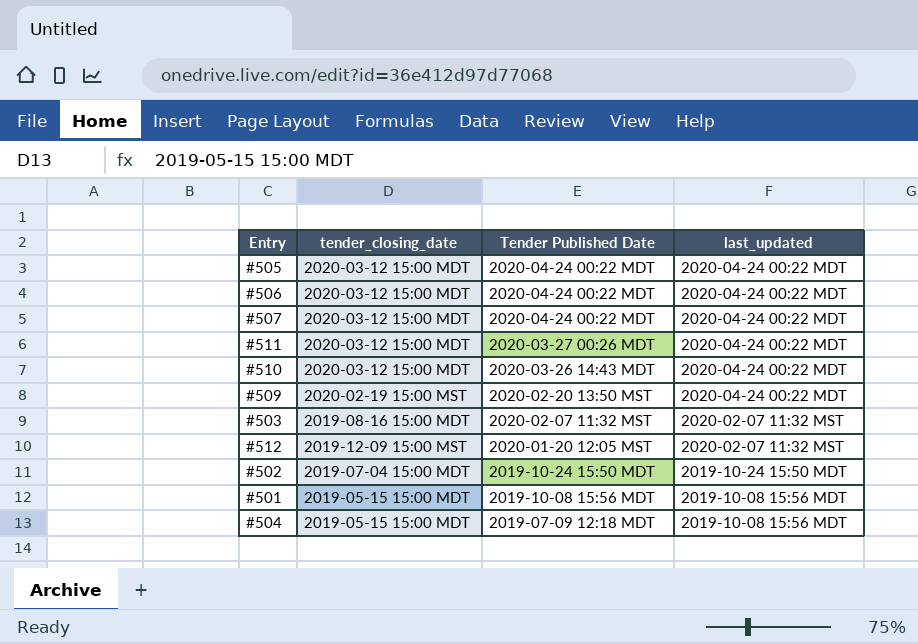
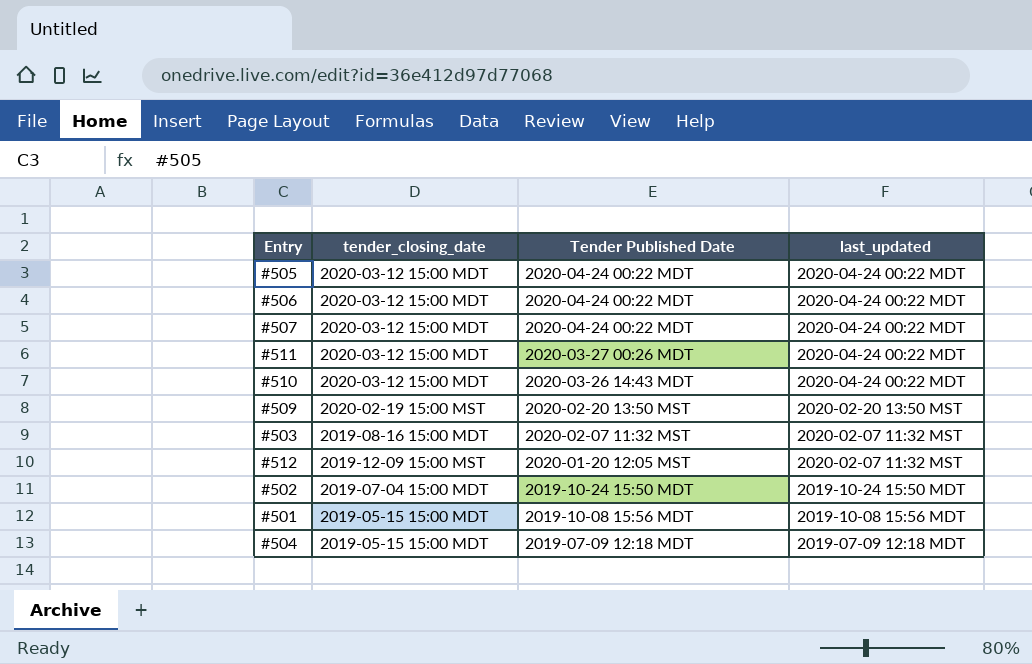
#509 | last_updated: 2020-04-24 00:22 MDT -> 2020-02-20 13:50 MST
#504 | last_updated: 2019-10-08 15:56 MDT -> 2019-07-09 12:18 MDT

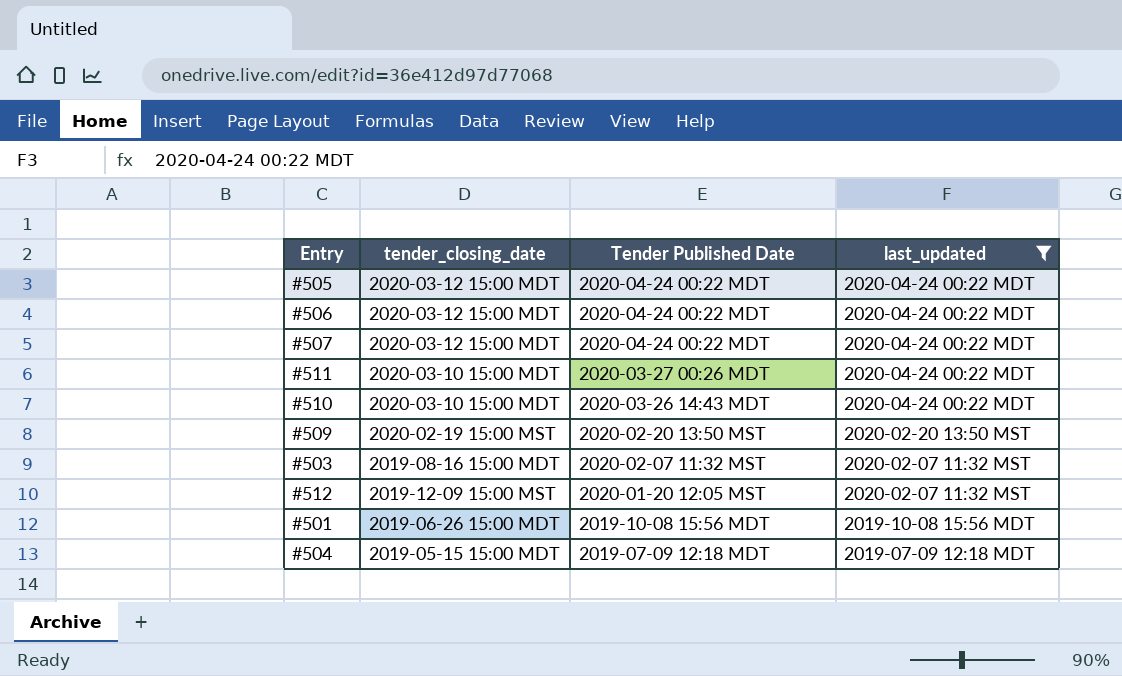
filter: none -> last_updated != 2019-10-24 15:50 MDT
#511 | tender_closing_date: 2020-03-12 15:00 MDT -> 2020-03-10 15:00 MDT
#510 | tender_closing_date: 2020-03-12 15:00 MDT -> 2020-03-10 15:00 MDT
#501 | tender_closing_date: 2019-05-15 15:00 MDT -> 2019-06-26 15:00 MDT

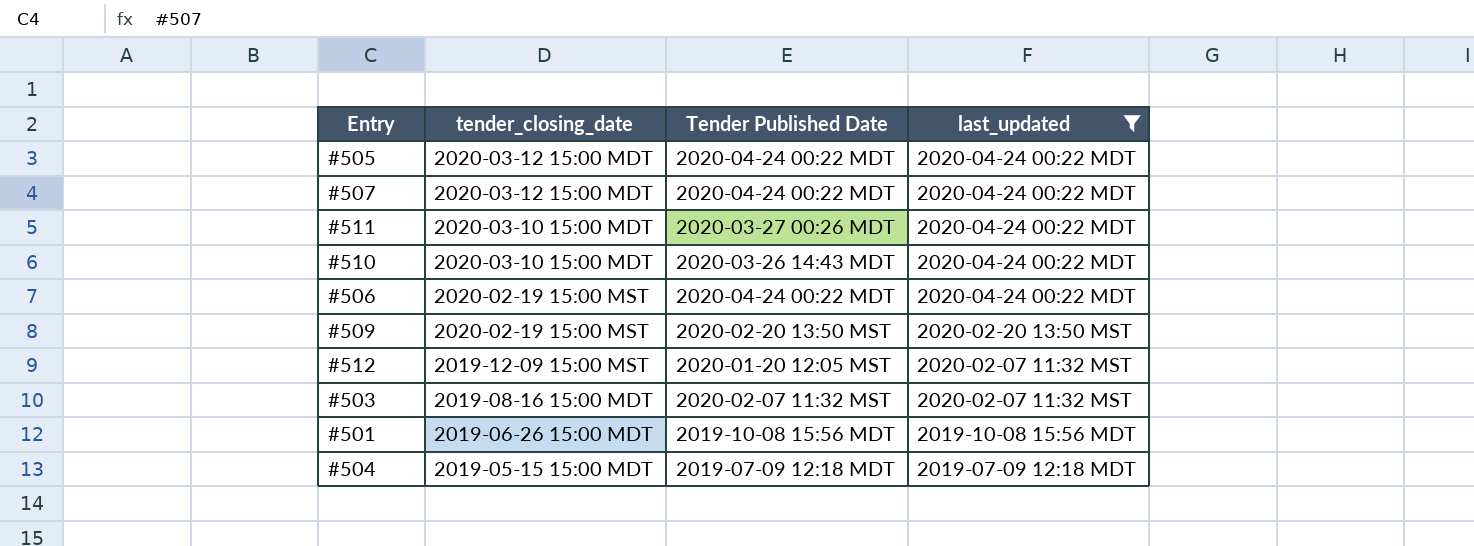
row order: Tender Published Date descending -> tender_closing_date descending
#506 | tender_closing_date: 2020-03-12 15:00 MDT -> 2020-02-19 15:00 MST

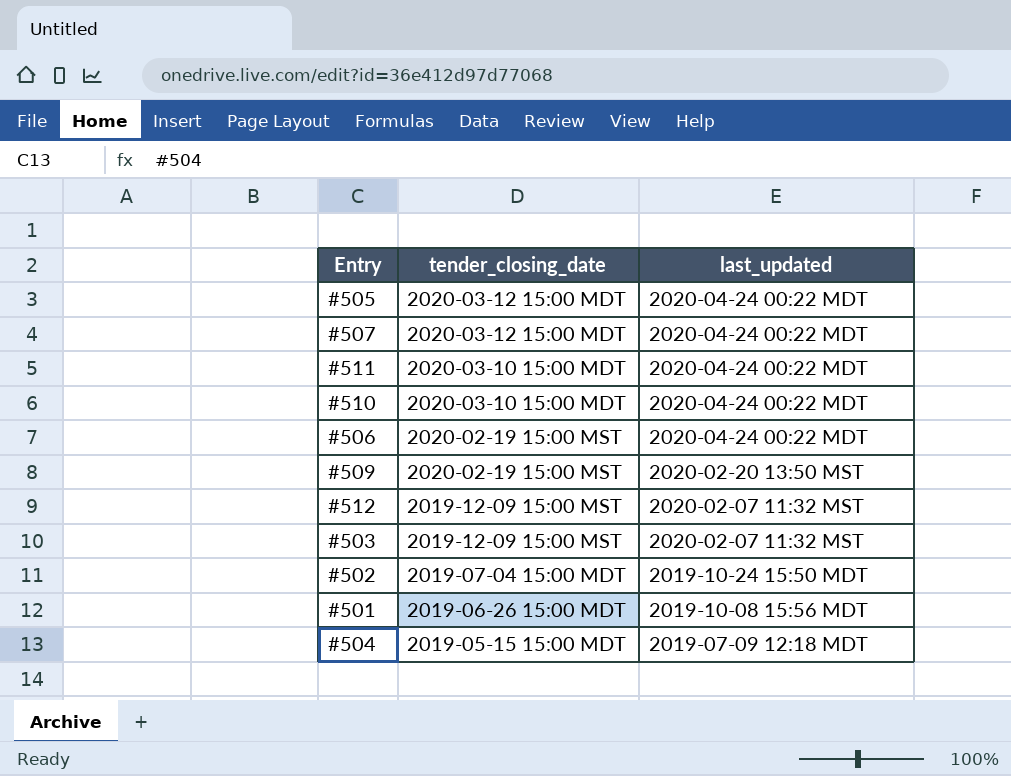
filter: last_updated != 2019-10-24 15:50 MDT -> none
column Tender Published Date | position: 3 -> none
#503 | tender_closing_date: 2019-08-16 15:00 MDT -> 2019-12-09 15:00 MST

